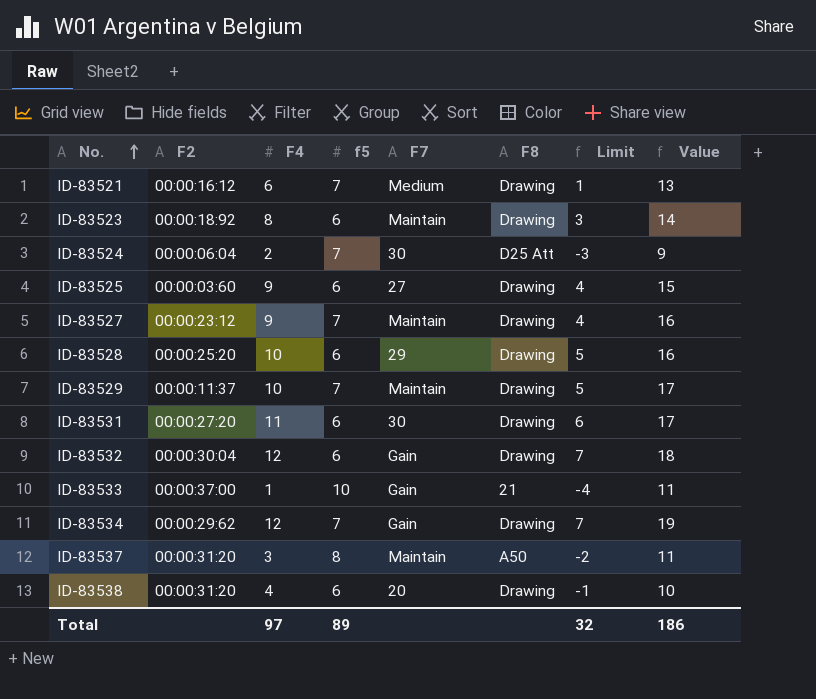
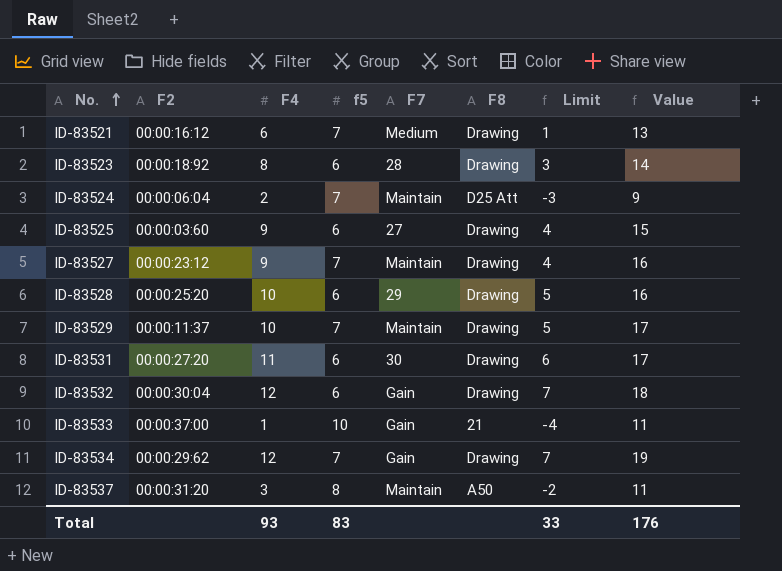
row ID-83538: 00:00:31:20 | 4 | 6 | 20 | Drawing | -1 | 10 -> none
ID-83523 | F7: Maintain -> 28
ID-83524 | F7: 30 -> Maintain
Total | F4: 97 -> 93
Total | f5: 89 -> 83
Total | Limit: 32 -> 33
Total | Value: 186 -> 176

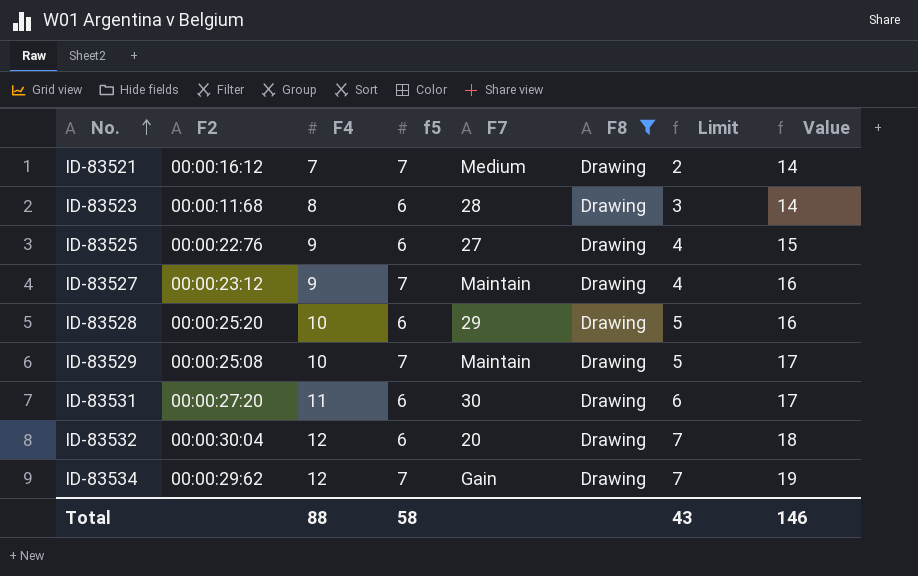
filter: none -> F8 = Drawing
ID-83521 | F4: 6 -> 7
ID-83521 | Limit: 1 -> 2
ID-83521 | Value: 13 -> 14
ID-83523 | F2: 00:00:18:92 -> 00:00:11:68
ID-83525 | F2: 00:00:03:60 -> 00:00:22:76
ID-83529 | F2: 00:00:11:37 -> 00:00:25:08
ID-83532 | F7: Gain -> 20
Total | F4: 93 -> 88
Total | f5: 83 -> 58
Total | Limit: 33 -> 43
Total | Value: 176 -> 146

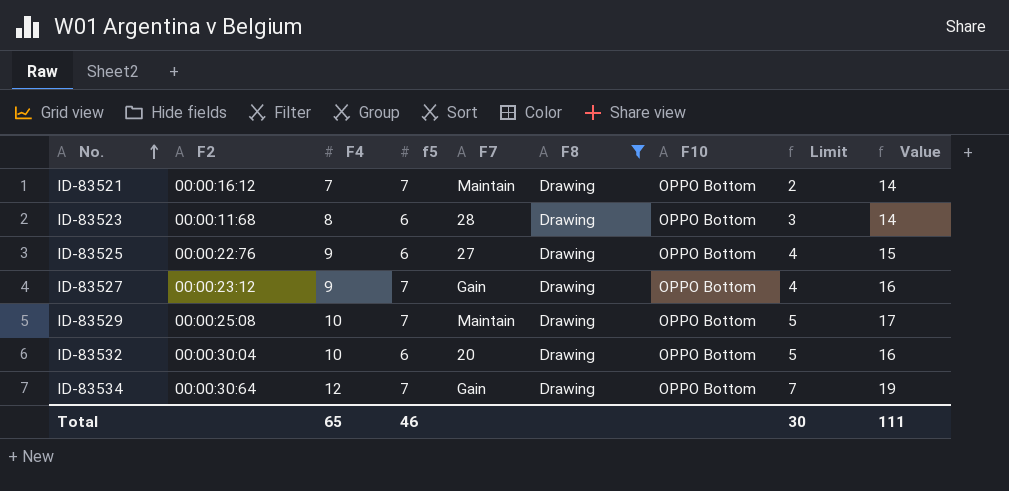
column F10 | position: none -> 7
row ID-83528: 00:00:25:20 | 10 | 6 | 29 | Drawing | 5 | 16 -> none
row ID-83531: 00:00:27:20 | 11 | 6 | 30 | Drawing | 6 | 17 -> none
ID-83521 | F7: Medium -> Maintain
ID-83527 | F7: Maintain -> Gain
ID-83532 | F4: 12 -> 10
ID-83532 | Limit: 7 -> 5
ID-83532 | Value: 18 -> 16
ID-83534 | F2: 00:00:29:62 -> 00:00:30:64
Total | F4: 88 -> 65
Total | f5: 58 -> 46
Total | Limit: 43 -> 30
Total | Value: 146 -> 111

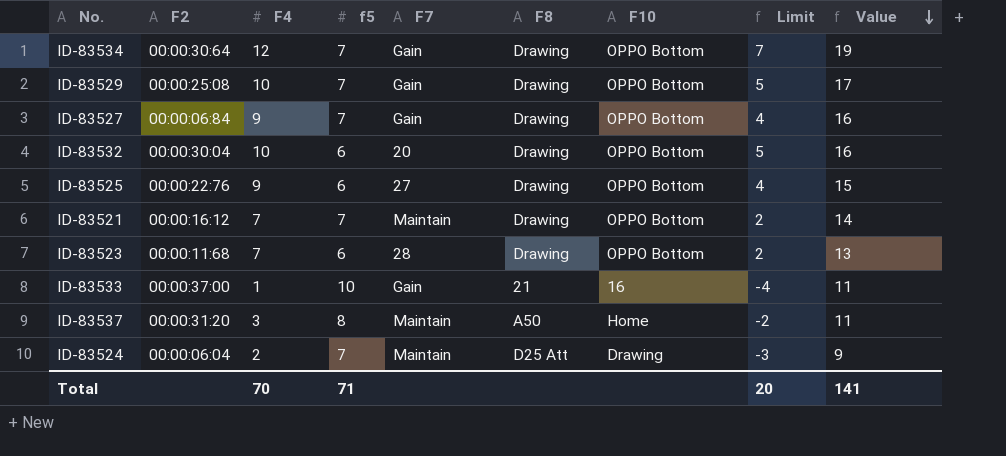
filter: F8 = Drawing -> none
row order: No. ascending -> Value descending
ID-83529 | F7: Maintain -> Gain
ID-83527 | F2: 00:00:23:12 -> 00:00:06:84
ID-83523 | F4: 8 -> 7
ID-83523 | Limit: 3 -> 2
ID-83523 | Value: 14 -> 13
Total | F4: 65 -> 70
Total | f5: 46 -> 71
Total | Limit: 30 -> 20
Total | Value: 111 -> 141

